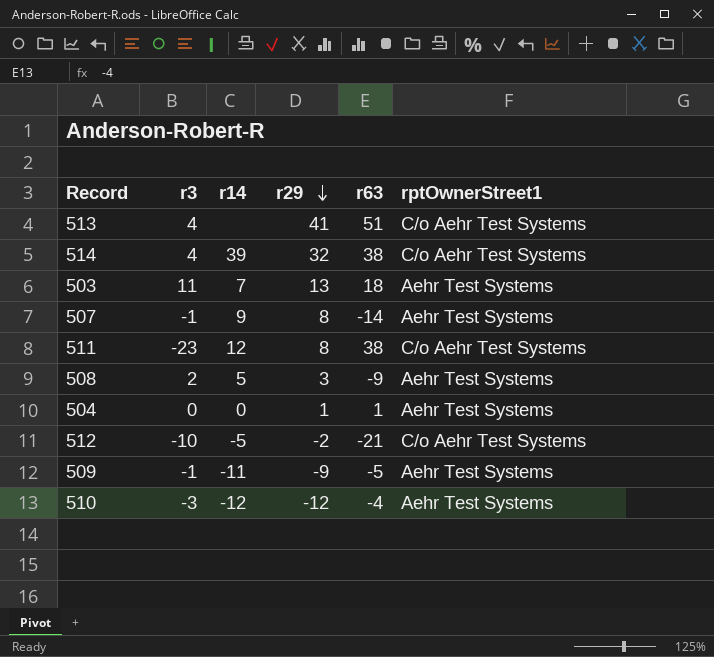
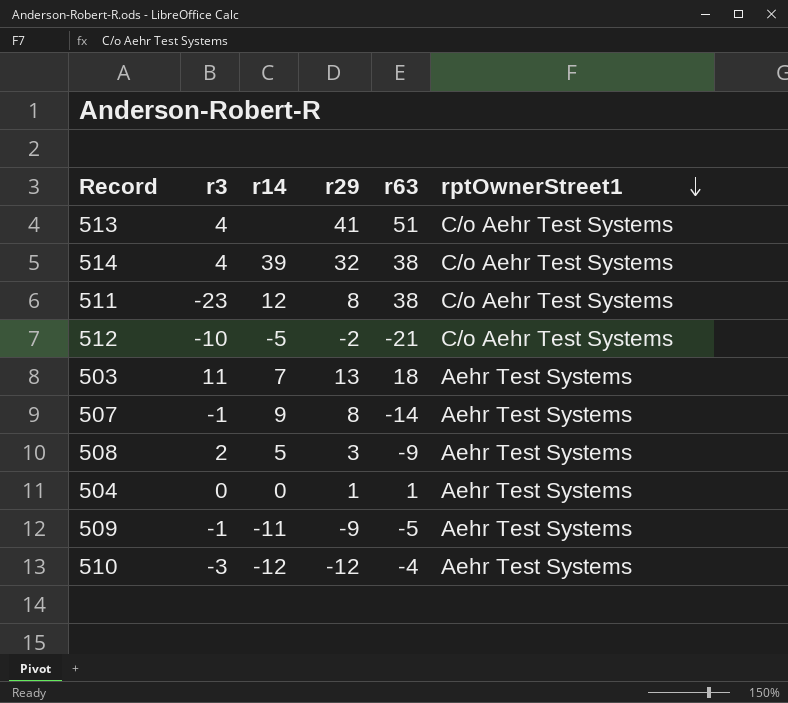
row order: r29 descending -> rptOwnerStreet1 descending

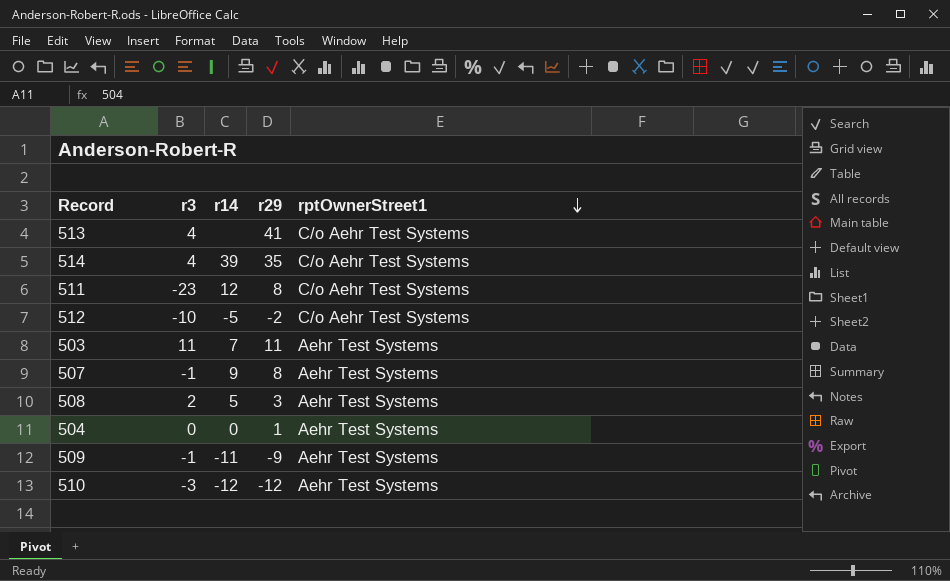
column r63 | position: 5 -> none
514 | r29: 32 -> 35
503 | r29: 13 -> 11

